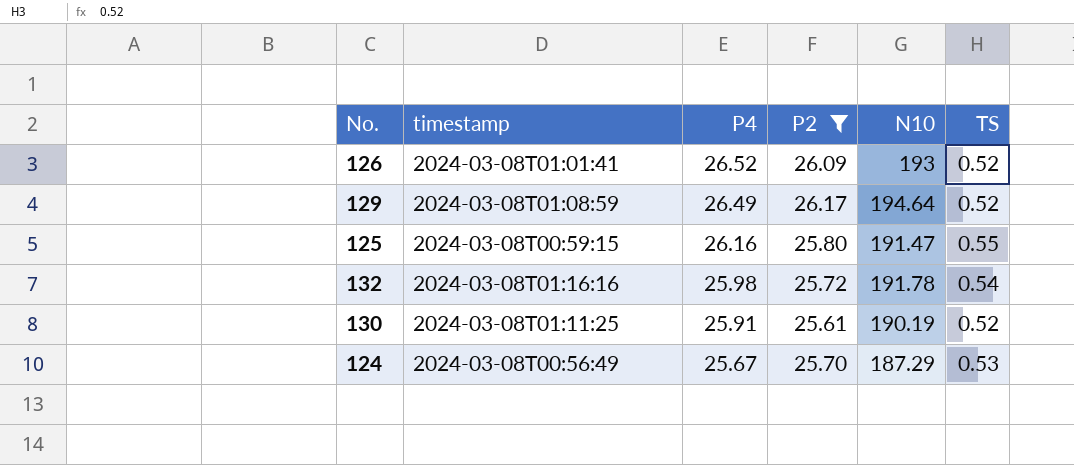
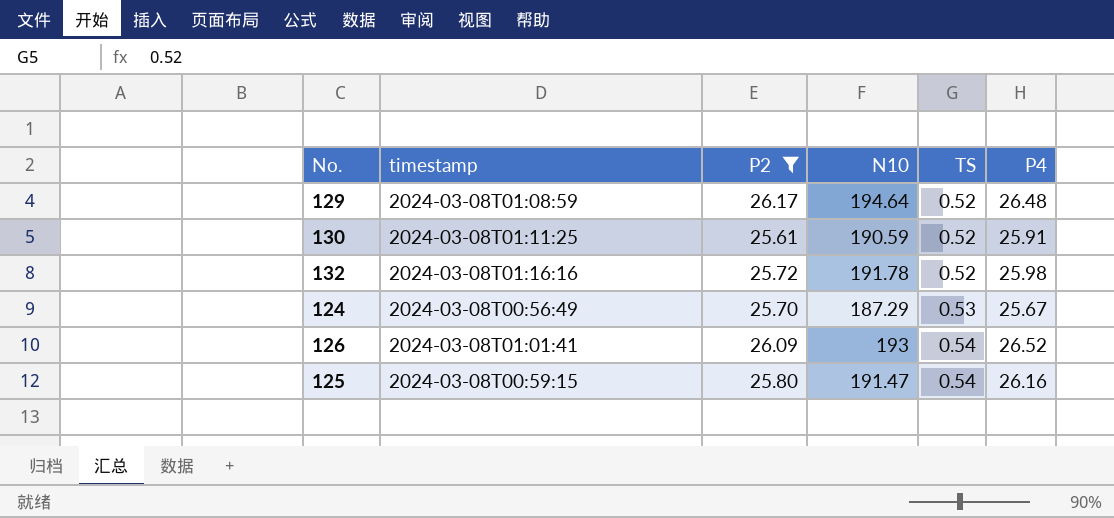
row order: P4 descending -> TS ascending
column P4 | position: 3 -> 6
129 | P4: 26.49 -> 26.48
130 | N10: 190.19 -> 190.59
132 | TS: 0.54 -> 0.52
126 | TS: 0.52 -> 0.54
125 | TS: 0.55 -> 0.54

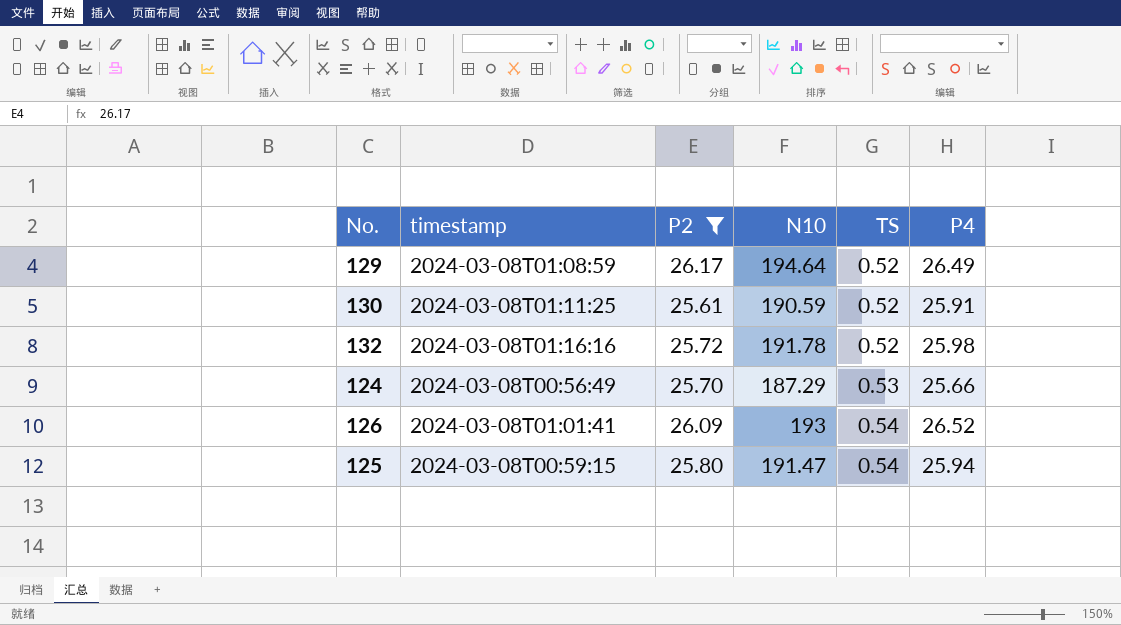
129 | P4: 26.48 -> 26.49
124 | P4: 25.67 -> 25.66
125 | P4: 26.16 -> 25.94

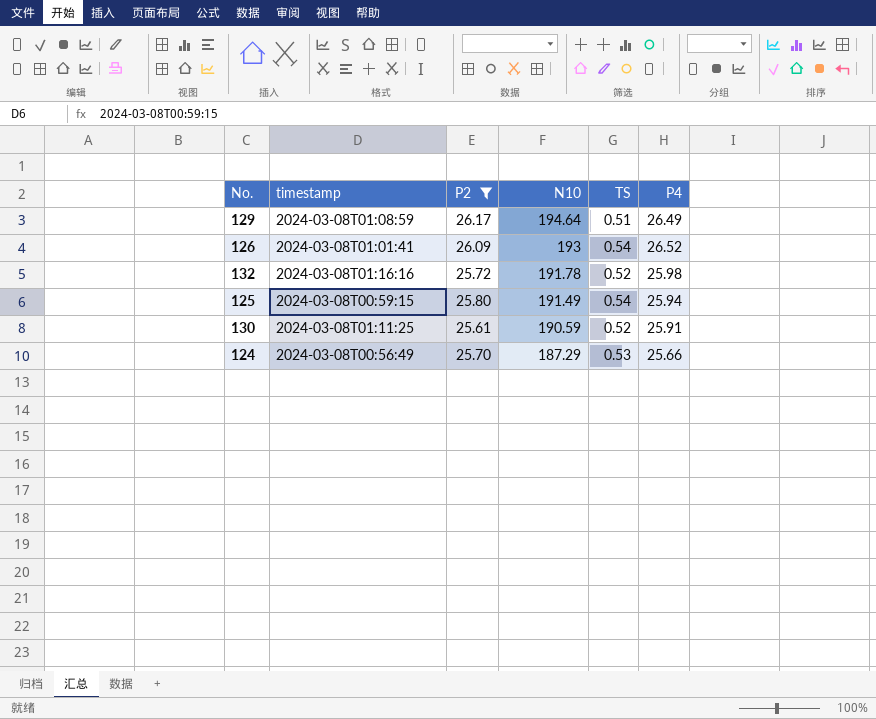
row order: TS ascending -> N10 descending
129 | TS: 0.52 -> 0.51
125 | N10: 191.47 -> 191.49

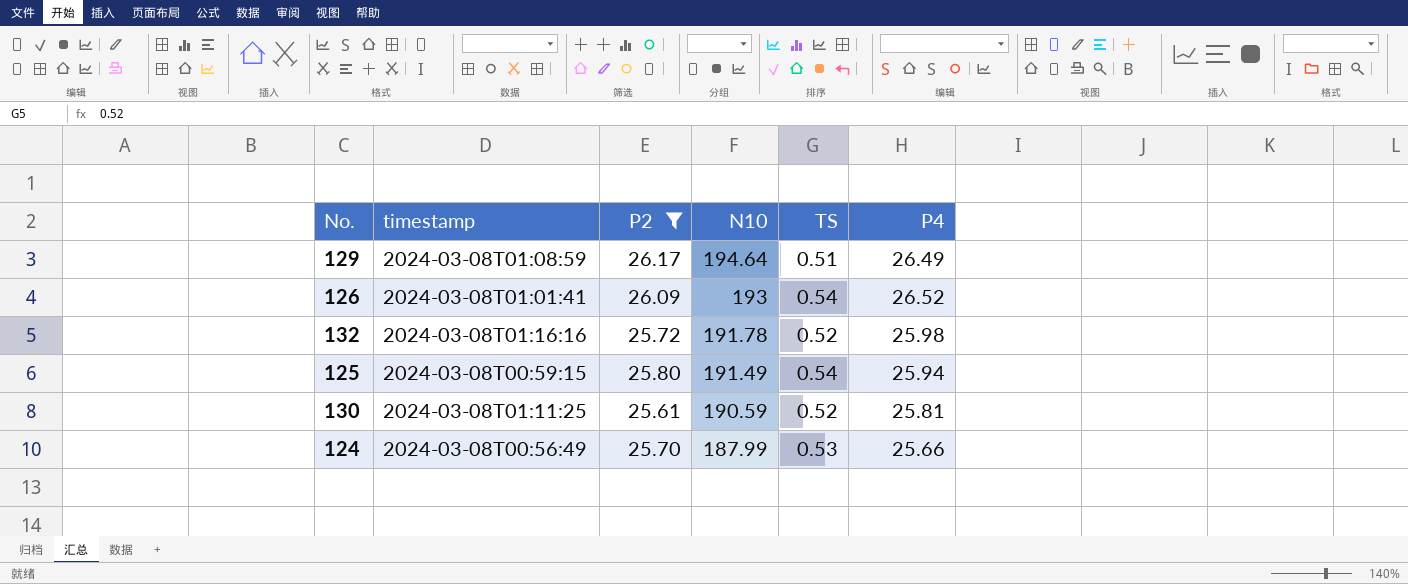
130 | P4: 25.91 -> 25.81
124 | N10: 187.29 -> 187.99

